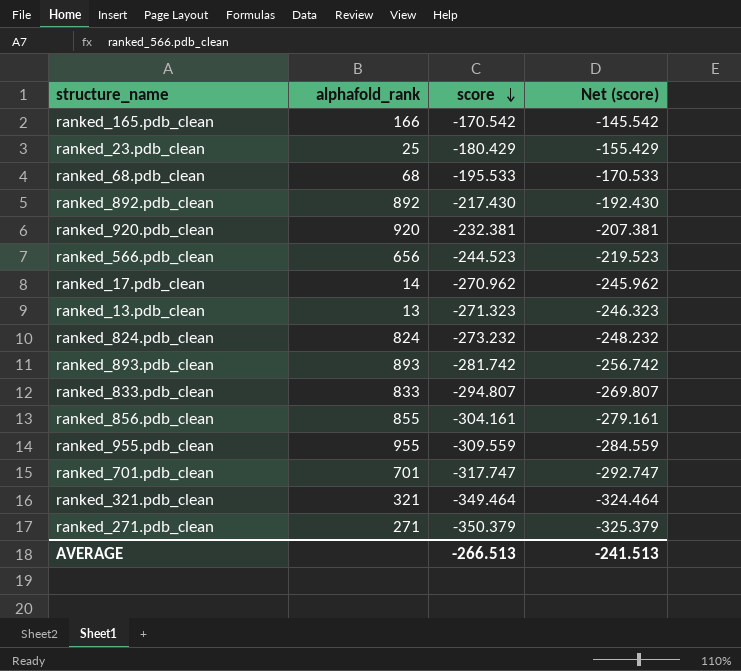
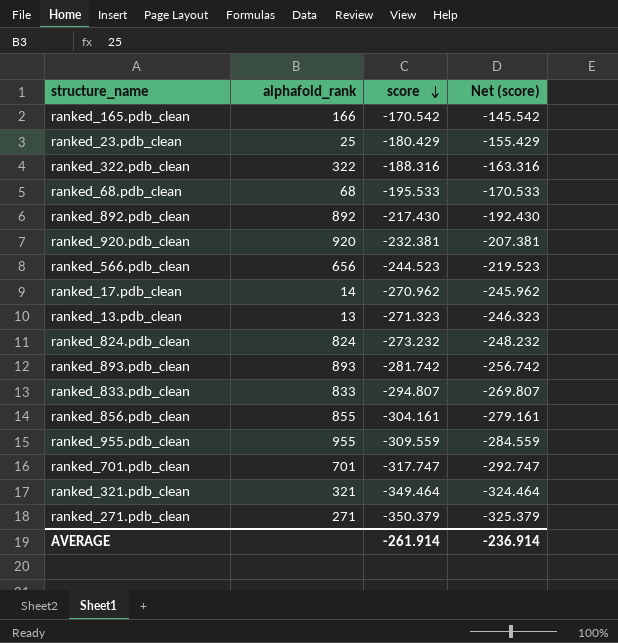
row ranked_322.pdb_clean: none -> 322 | -188.316 | -163.316
AVERAGE | score: -266.513 -> -261.914
AVERAGE | Net (score): -241.513 -> -236.914

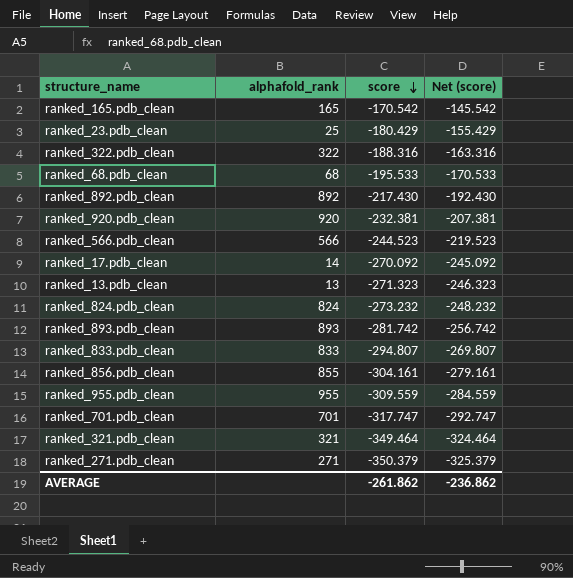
ranked_165.pdb_clean | alphafold_rank: 166 -> 165
ranked_566.pdb_clean | alphafold_rank: 656 -> 566
ranked_17.pdb_clean | score: -270.962 -> -270.092
ranked_17.pdb_clean | Net (score): -245.962 -> -245.092
AVERAGE | score: -261.914 -> -261.862
AVERAGE | Net (score): -236.914 -> -236.862

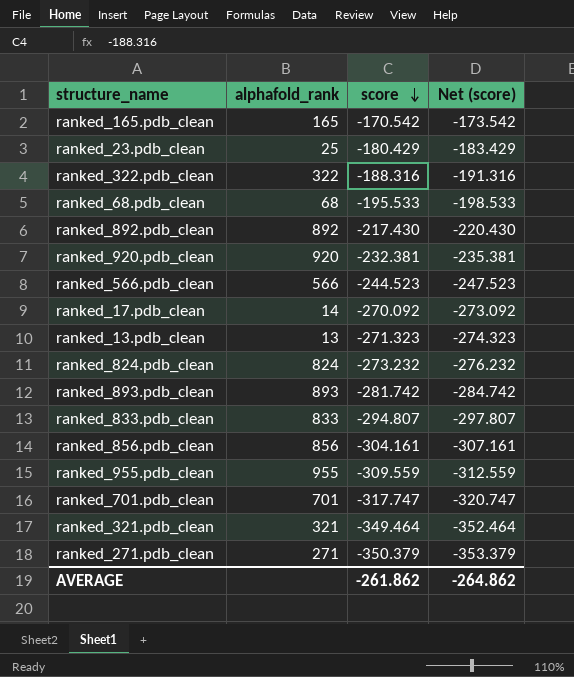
column Net (score) | formula: [score] + 25 -> [score] - 3
ranked_856.pdb_clean | alphafold_rank: 855 -> 856
AVERAGE | Net (score): -236.862 -> -264.862

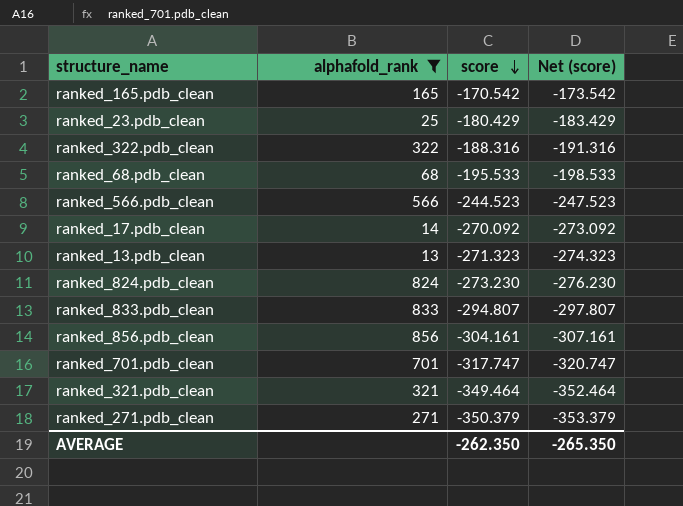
filter: none -> alphafold_rank <= 856
ranked_824.pdb_clean | score: -273.232 -> -273.230
ranked_824.pdb_clean | Net (score): -276.232 -> -276.230
AVERAGE | score: -261.862 -> -262.350
AVERAGE | Net (score): -264.862 -> -265.350

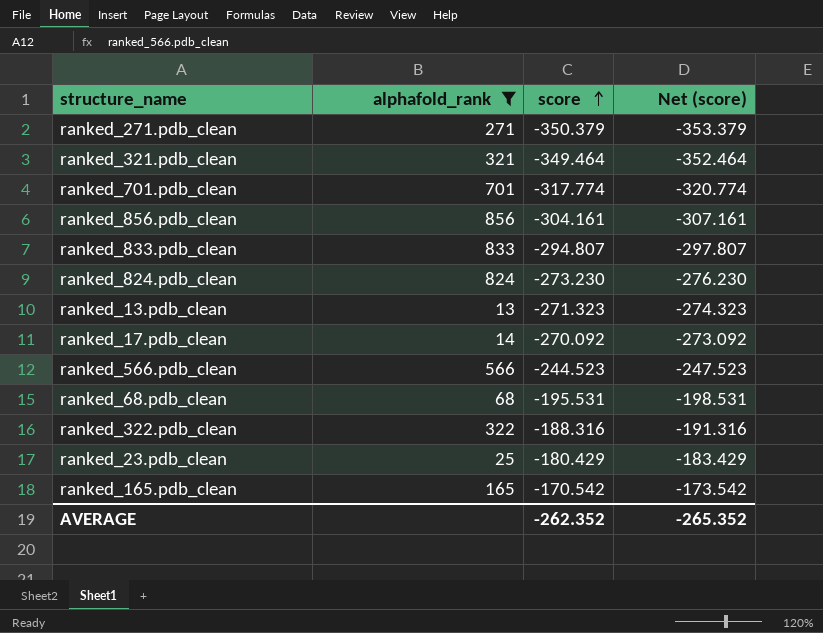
row order: score descending -> score ascending
ranked_701.pdb_clean | score: -317.747 -> -317.774
ranked_701.pdb_clean | Net (score): -320.747 -> -320.774
ranked_68.pdb_clean | score: -195.533 -> -195.531
ranked_68.pdb_clean | Net (score): -198.533 -> -198.531
AVERAGE | score: -262.350 -> -262.352
AVERAGE | Net (score): -265.350 -> -265.352

